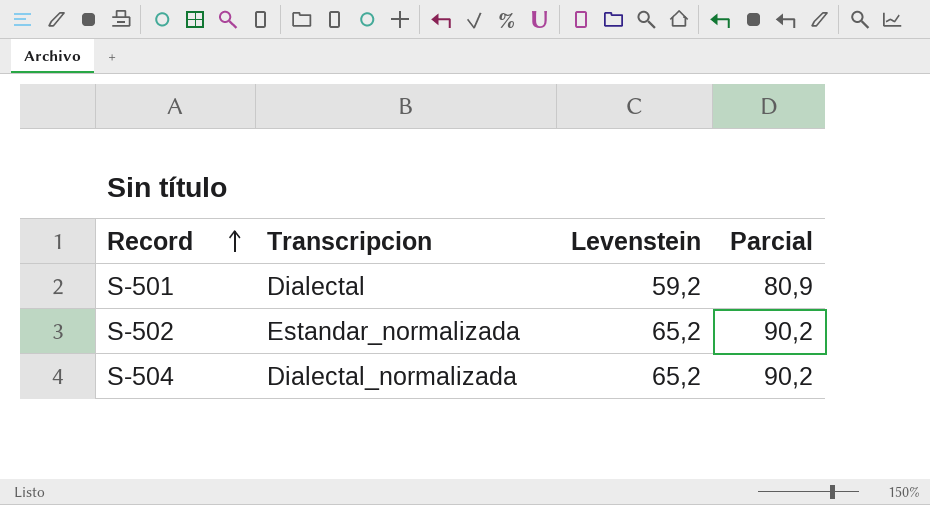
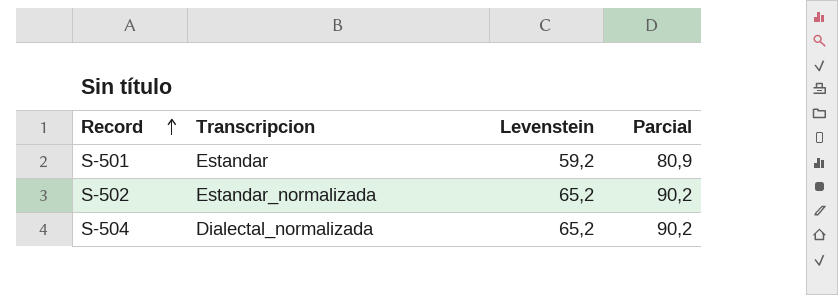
S-501 | Transcripcion: Dialectal -> Estandar

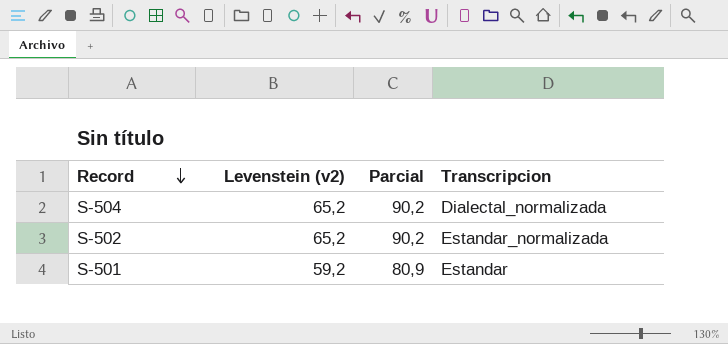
row order: Record ascending -> Record descending
column name: Levenstein -> Levenstein (v2)
column Transcripcion | position: 2 -> 4

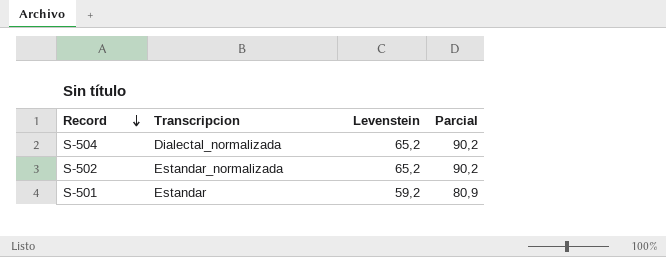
column Transcripcion | position: 4 -> 2
column name: Levenstein (v2) -> Levenstein

